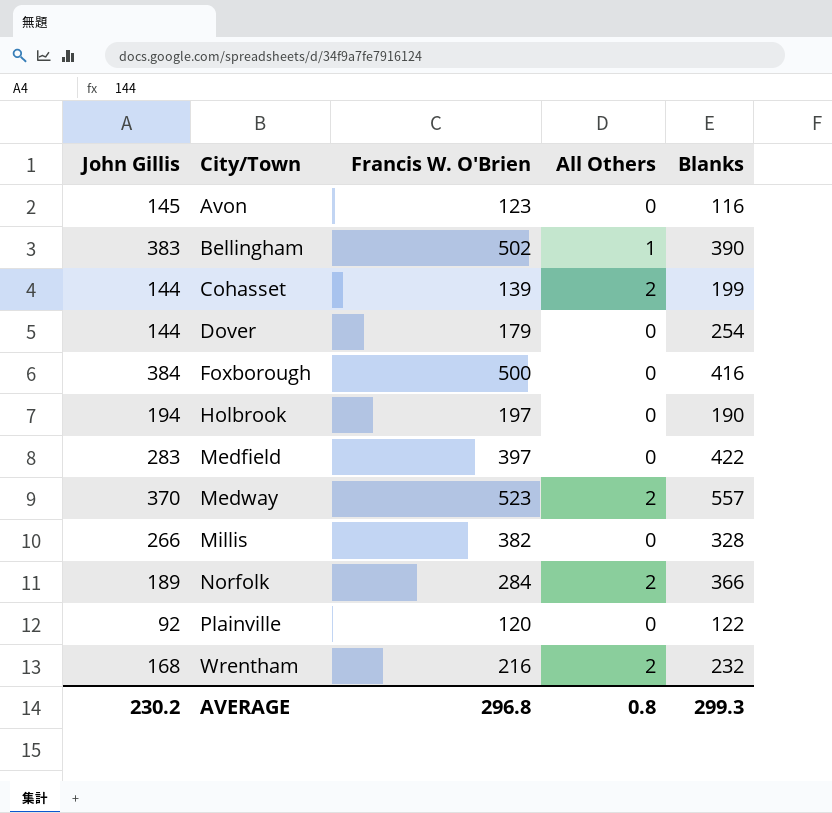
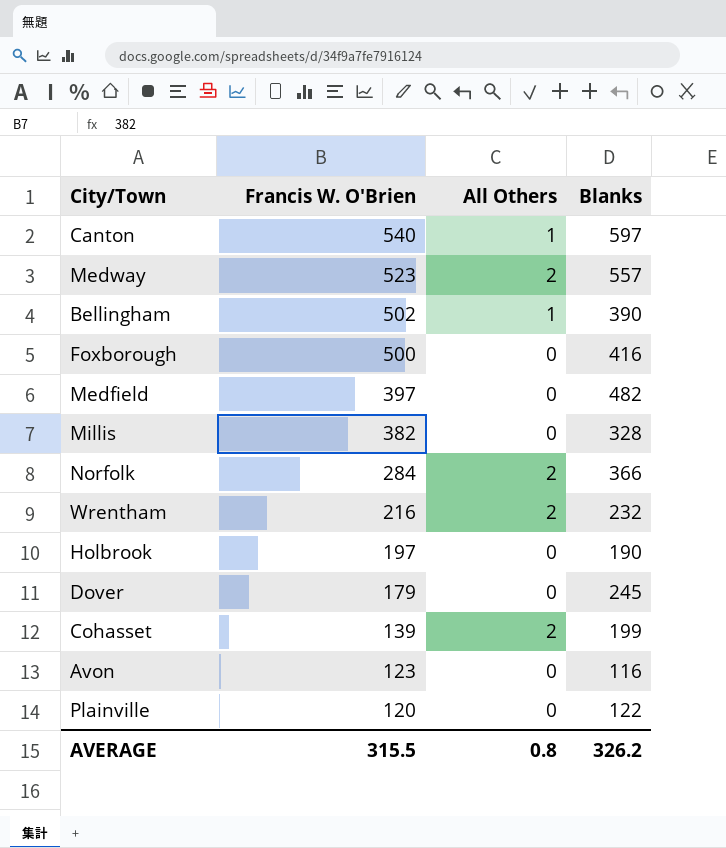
row order: City/Town ascending -> Francis W. O'Brien descending
column John Gillis | position: 1 -> none
row Canton: none -> 540 | 1 | 597
Medfield | Blanks: 422 -> 482
Dover | Blanks: 254 -> 245
AVERAGE | Francis W. O'Brien: 296.8 -> 315.5
AVERAGE | Blanks: 299.3 -> 326.2

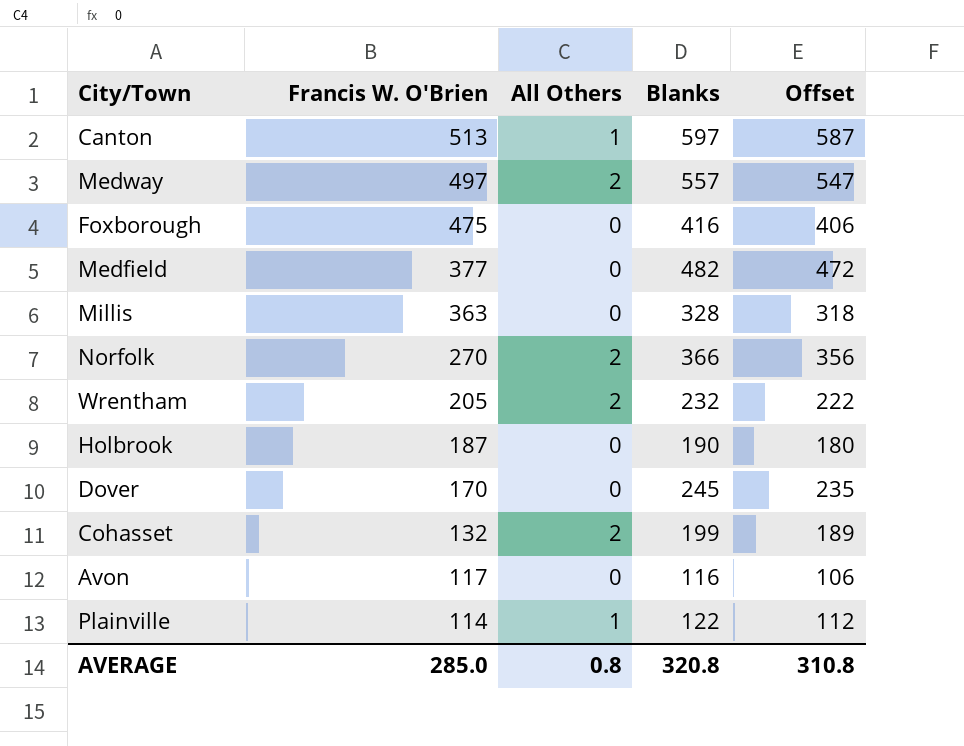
column Offset | formula: none -> [Blanks] - 10
row Bellingham: 502 | 1 | 390 -> none
Canton | Francis W. O'Brien: 540 -> 513
Medway | Francis W. O'Brien: 523 -> 497
Foxborough | Francis W. O'Brien: 500 -> 475
Medfield | Francis W. O'Brien: 397 -> 377
Millis | Francis W. O'Brien: 382 -> 363
Norfolk | Francis W. O'Brien: 284 -> 270
Wrentham | Francis W. O'Brien: 216 -> 205
Holbrook | Francis W. O'Brien: 197 -> 187
Dover | Francis W. O'Brien: 179 -> 170
Cohasset | Francis W. O'Brien: 139 -> 132
Avon | Francis W. O'Brien: 123 -> 117
Plainville | Francis W. O'Brien: 120 -> 114
Plainville | All Others: 0 -> 1
AVERAGE | Francis W. O'Brien: 315.5 -> 285.0
AVERAGE | Blanks: 326.2 -> 320.8

